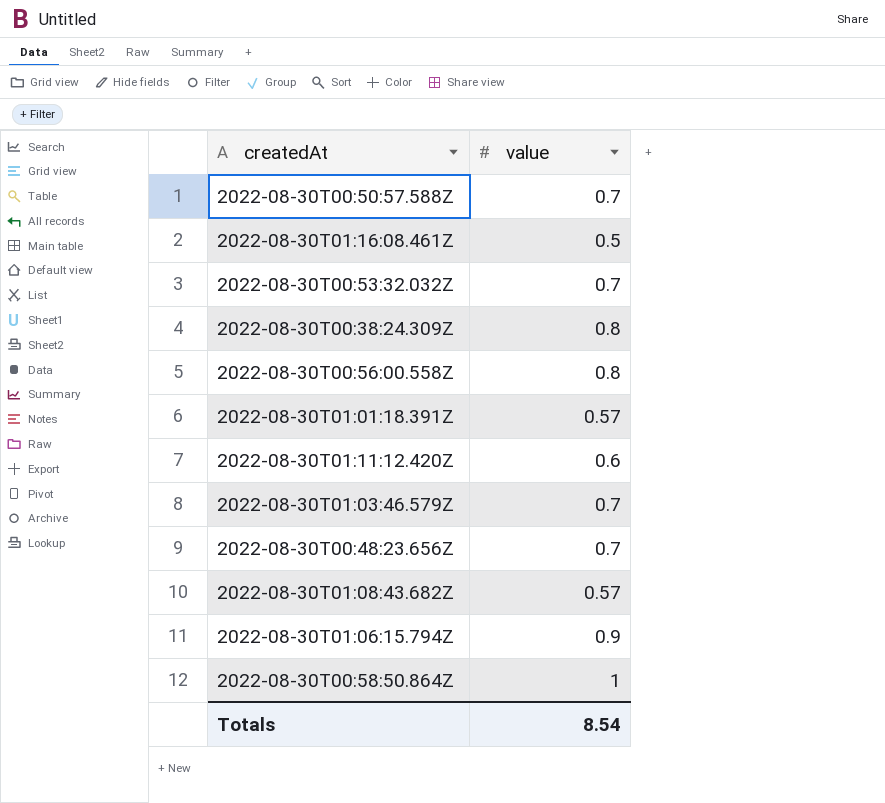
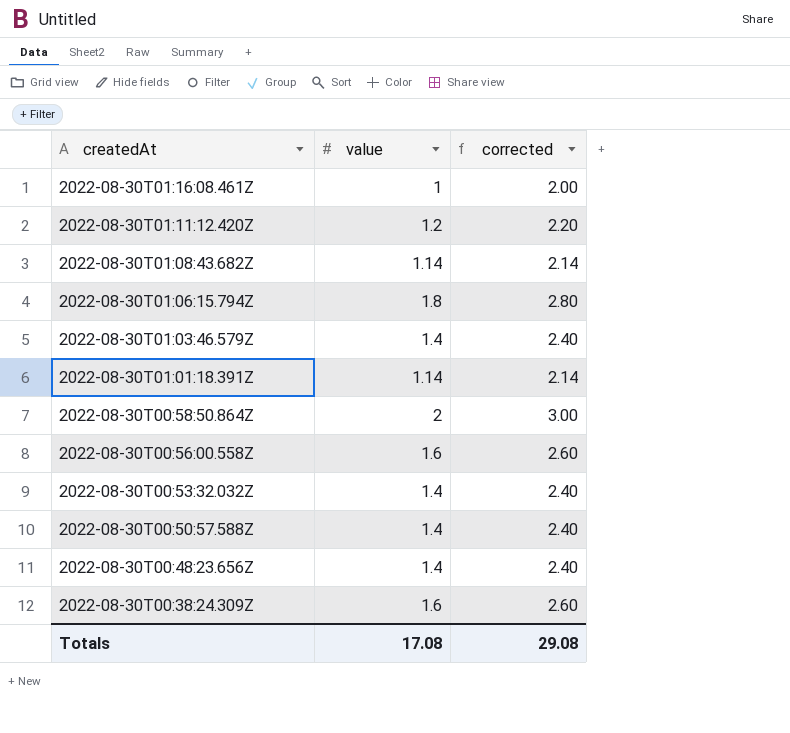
row order: none -> createdAt descending
column corrected | formula: none -> [value] + 1
2022-08-30T01:16:08.461Z | value: 0.5 -> 1
2022-08-30T01:11:12.420Z | value: 0.6 -> 1.2
2022-08-30T01:08:43.682Z | value: 0.57 -> 1.14
2022-08-30T01:06:15.794Z | value: 0.9 -> 1.8
2022-08-30T01:03:46.579Z | value: 0.7 -> 1.4
2022-08-30T01:01:18.391Z | value: 0.57 -> 1.14
2022-08-30T00:58:50.864Z | value: 1 -> 2
2022-08-30T00:56:00.558Z | value: 0.8 -> 1.6
2022-08-30T00:53:32.032Z | value: 0.7 -> 1.4
2022-08-30T00:50:57.588Z | value: 0.7 -> 1.4
2022-08-30T00:48:23.656Z | value: 0.7 -> 1.4
2022-08-30T00:38:24.309Z | value: 0.8 -> 1.6
Totals | value: 8.54 -> 17.08

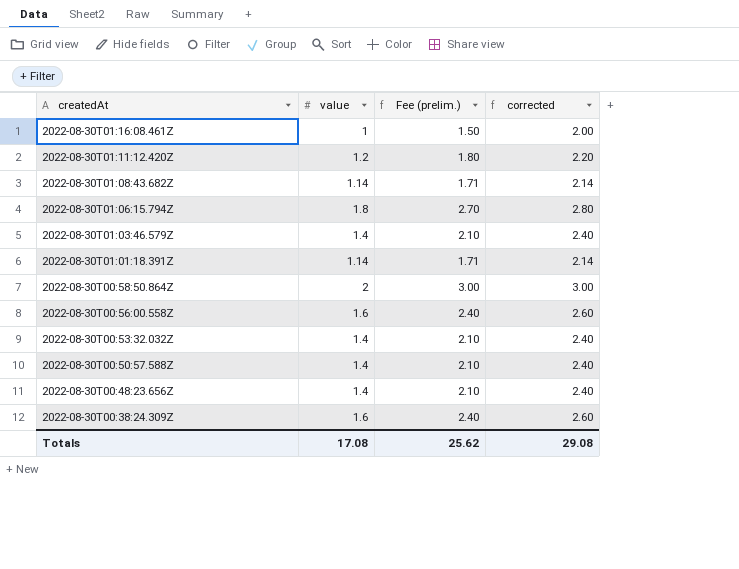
column Fee (prelim.) | formula: none -> [value] * 1.5

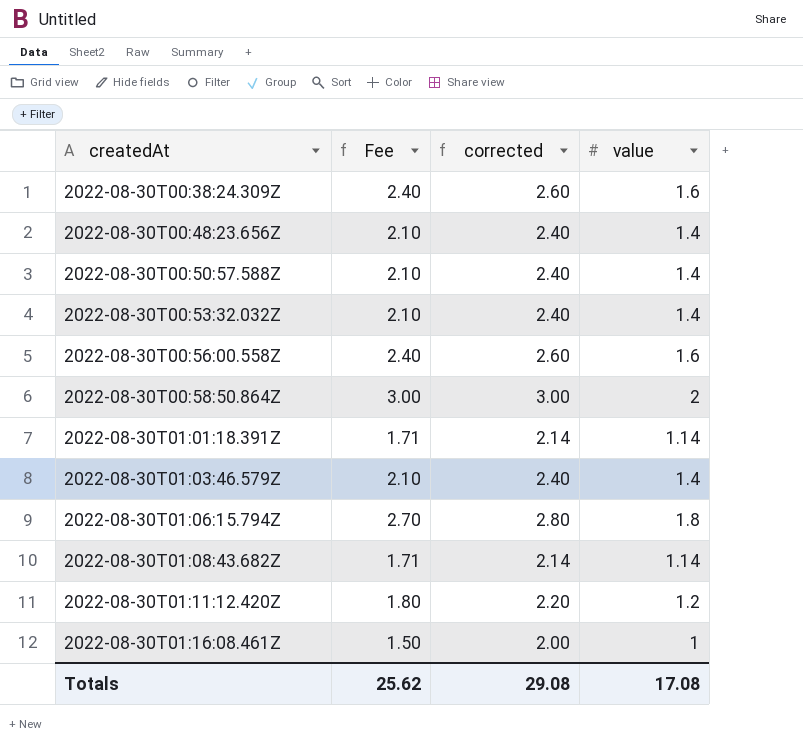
row order: createdAt descending -> createdAt ascending
column name: Fee (prelim.) -> Fee
column value | position: 2 -> 4

